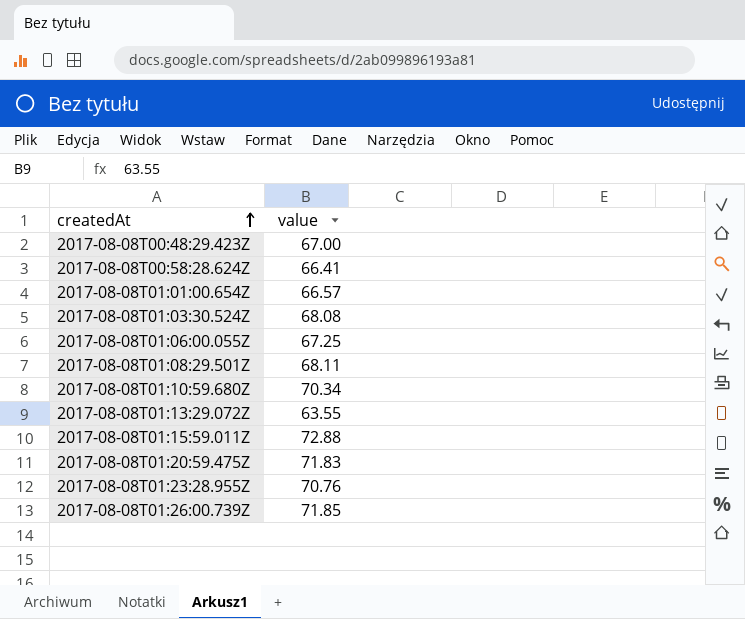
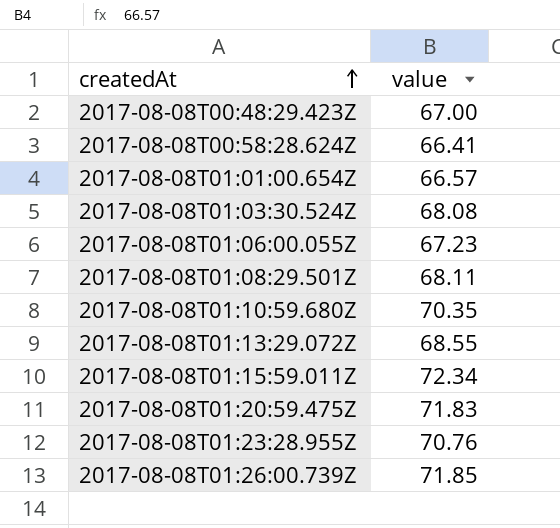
2017-08-08T01:06:00.055Z | value: 67.25 -> 67.23
2017-08-08T01:10:59.680Z | value: 70.34 -> 70.35
2017-08-08T01:13:29.072Z | value: 63.55 -> 68.55
2017-08-08T01:15:59.011Z | value: 72.88 -> 72.34

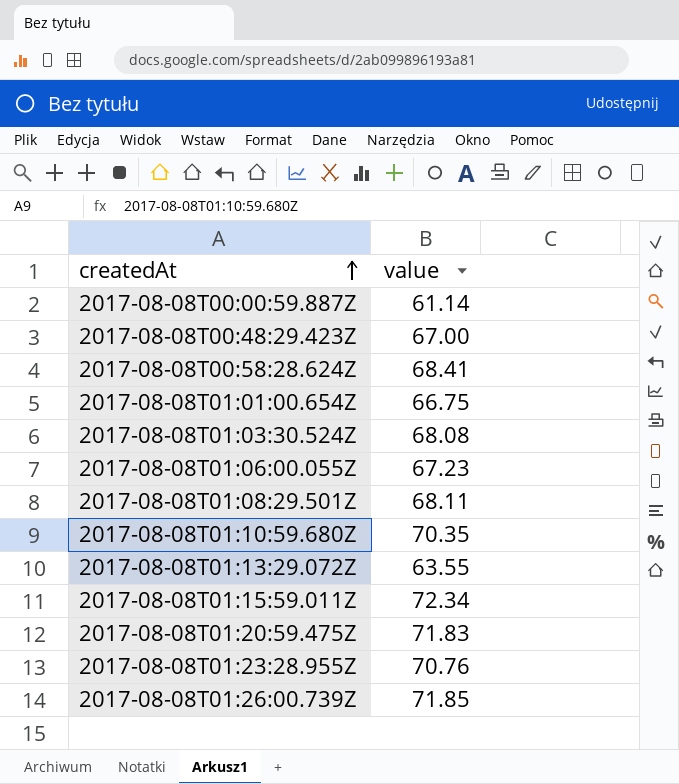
row 2017-08-08T00:00:59.887Z: none -> 61.14
2017-08-08T00:58:28.624Z | value: 66.41 -> 68.41
2017-08-08T01:01:00.654Z | value: 66.57 -> 66.75
2017-08-08T01:13:29.072Z | value: 68.55 -> 63.55

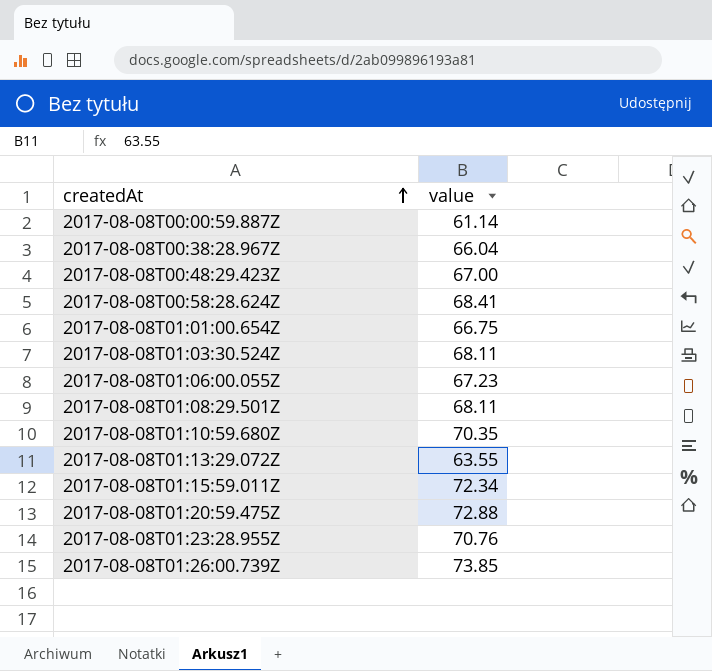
row 2017-08-08T00:38:28.967Z: none -> 66.04
2017-08-08T01:03:30.524Z | value: 68.08 -> 68.11
2017-08-08T01:20:59.475Z | value: 71.83 -> 72.88
2017-08-08T01:26:00.739Z | value: 71.85 -> 73.85

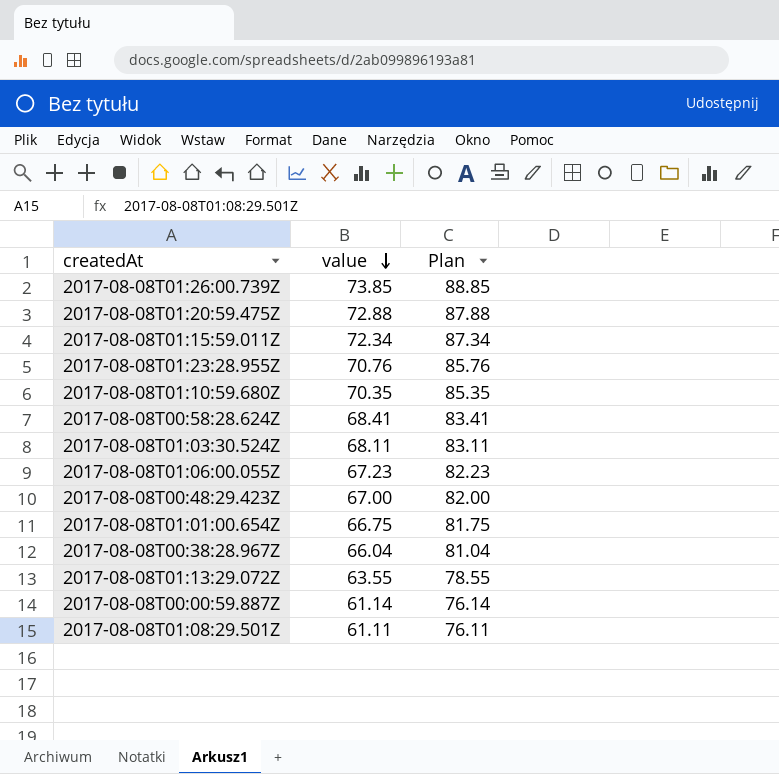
row order: createdAt ascending -> value descending
column Plan | formula: none -> [value] + 15
2017-08-08T01:08:29.501Z | value: 68.11 -> 61.11

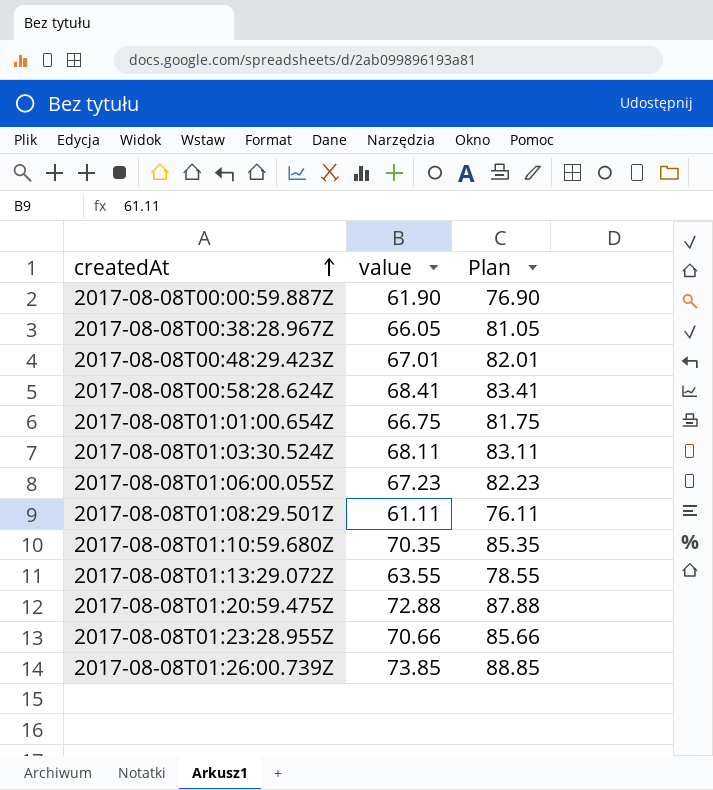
row order: value descending -> createdAt ascending
row 2017-08-08T01:15:59.011Z: 72.34 | 87.34 -> none
2017-08-08T00:00:59.887Z | value: 61.14 -> 61.90
2017-08-08T00:00:59.887Z | Plan: 76.14 -> 76.90
2017-08-08T00:38:28.967Z | value: 66.04 -> 66.05
2017-08-08T00:38:28.967Z | Plan: 81.04 -> 81.05
2017-08-08T00:48:29.423Z | value: 67.00 -> 67.01
2017-08-08T00:48:29.423Z | Plan: 82.00 -> 82.01
2017-08-08T01:23:28.955Z | value: 70.76 -> 70.66
2017-08-08T01:23:28.955Z | Plan: 85.76 -> 85.66

